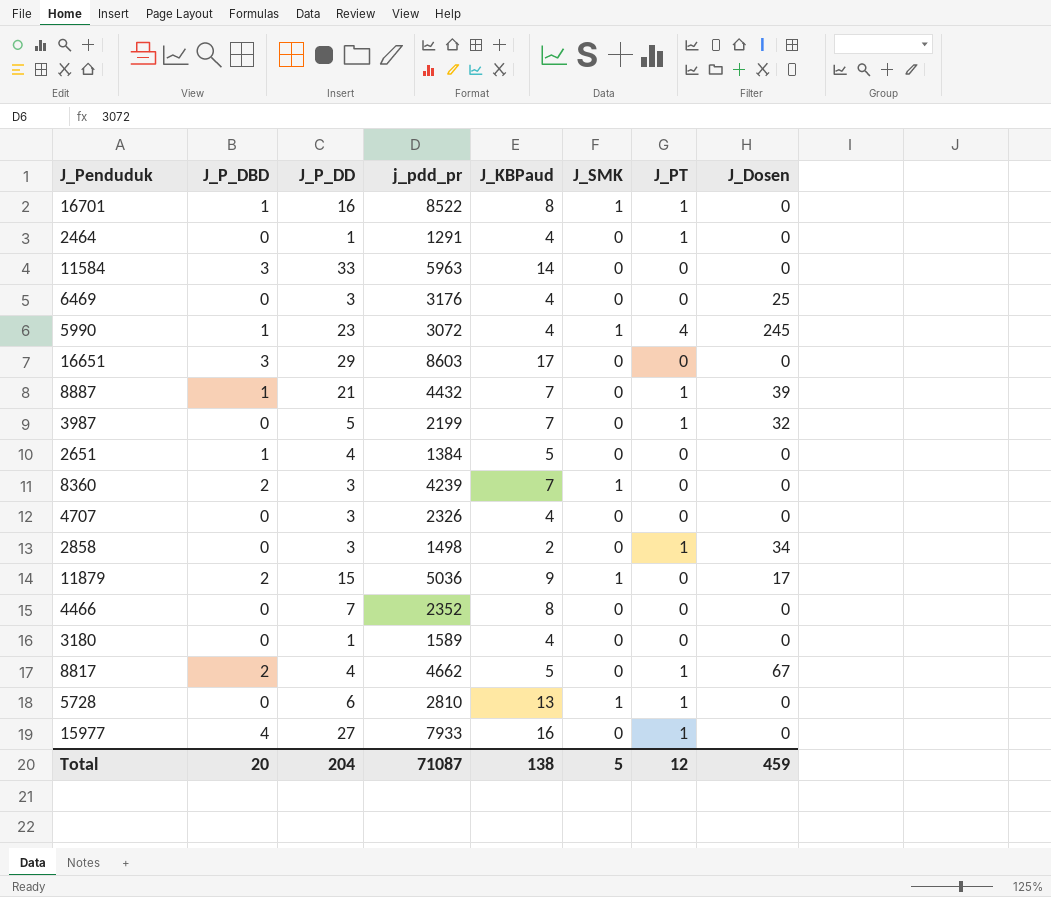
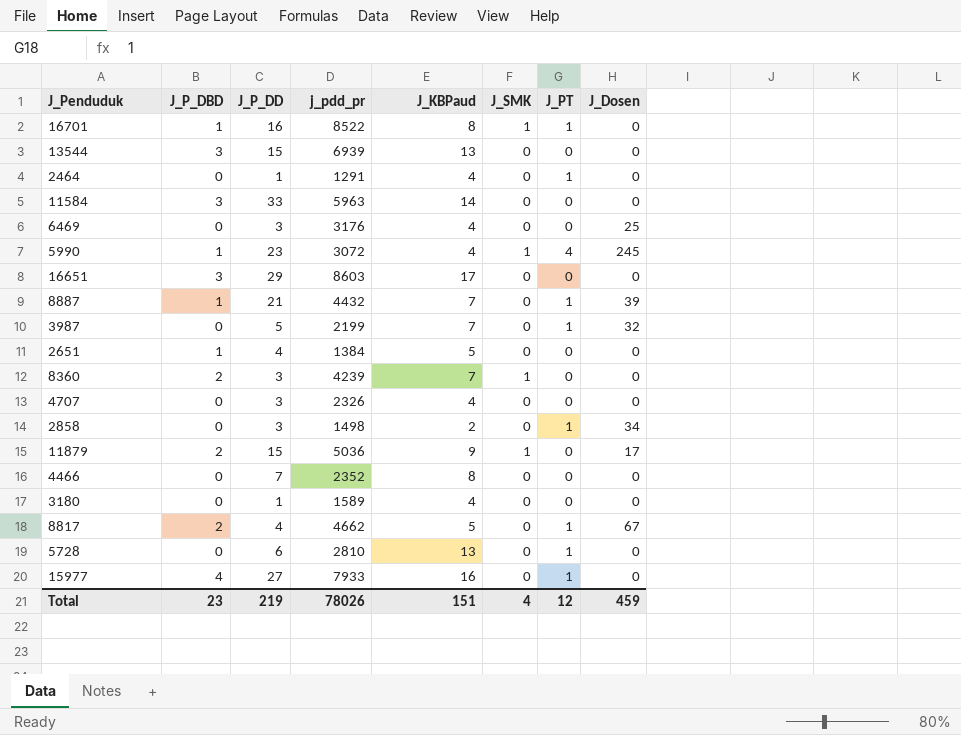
row 13544: none -> 3 | 15 | 6939 | 13 | 0 | 0 | 0
5728 | J_SMK: 1 -> 0
Total | J_P_DBD: 20 -> 23
Total | J_P_DD: 204 -> 219
Total | j_pdd_pr: 71087 -> 78026
Total | J_KBPaud: 138 -> 151
Total | J_SMK: 5 -> 4

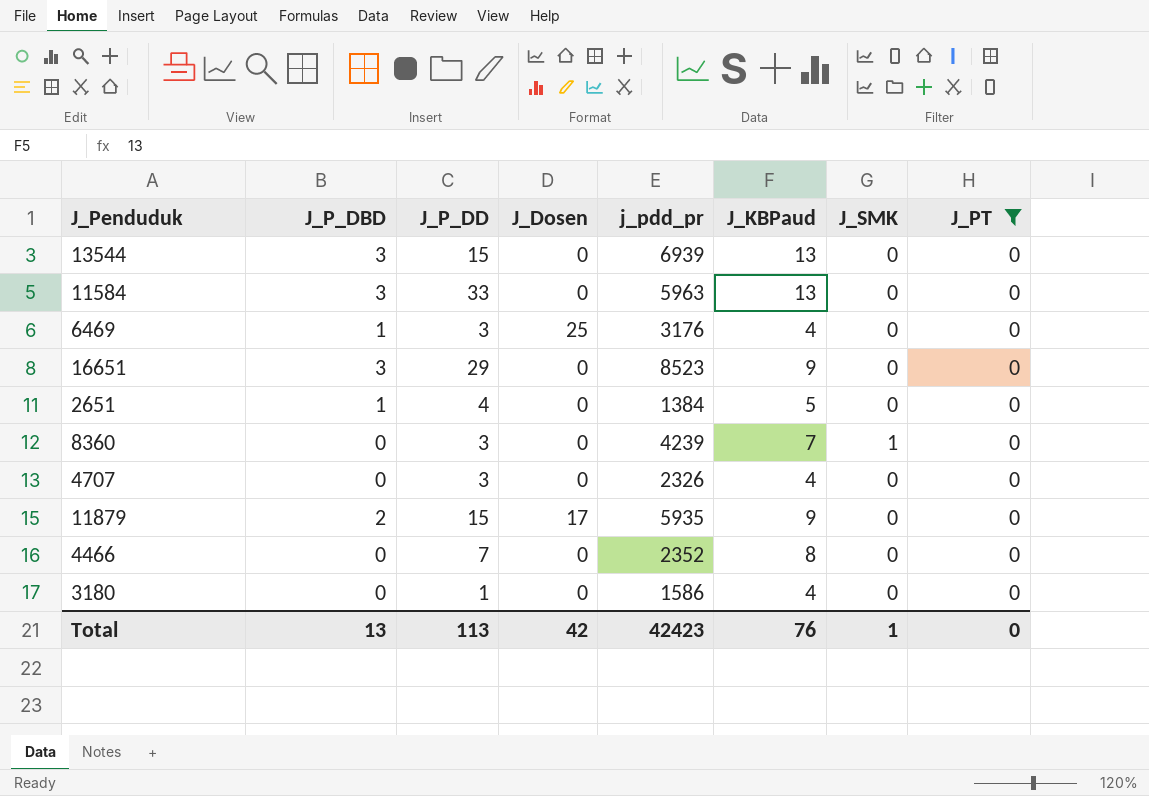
filter: none -> J_PT = 0
column J_Dosen | position: 8 -> 4
11584 | J_KBPaud: 14 -> 13
6469 | J_P_DBD: 0 -> 1
16651 | j_pdd_pr: 8603 -> 8523
16651 | J_KBPaud: 17 -> 9
8360 | J_P_DBD: 2 -> 0
11879 | j_pdd_pr: 5036 -> 5935
11879 | J_SMK: 1 -> 0
3180 | j_pdd_pr: 1589 -> 1586
Total | J_P_DBD: 23 -> 13
Total | J_P_DD: 219 -> 113
Total | J_Dosen: 459 -> 42
Total | j_pdd_pr: 78026 -> 42423
Total | J_KBPaud: 151 -> 76
Total | J_SMK: 4 -> 1
Total | J_PT: 12 -> 0

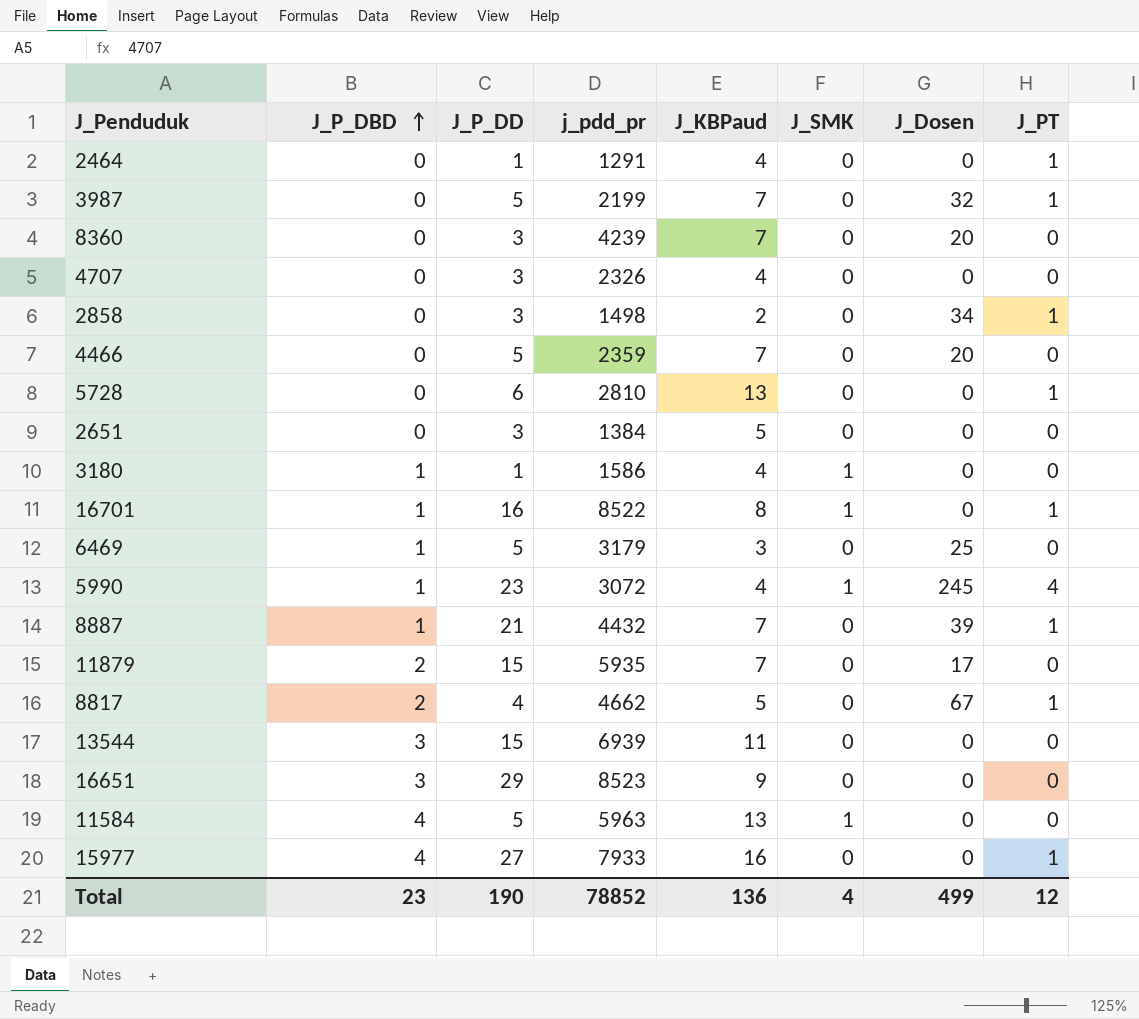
filter: J_PT = 0 -> none
row order: none -> J_P_DBD ascending
column J_Dosen | position: 4 -> 7
8360 | J_SMK: 1 -> 0
8360 | J_Dosen: 0 -> 20
4466 | J_P_DD: 7 -> 5
4466 | j_pdd_pr: 2352 -> 2359
4466 | J_KBPaud: 8 -> 7
4466 | J_Dosen: 0 -> 20
2651 | J_P_DBD: 1 -> 0
2651 | J_P_DD: 4 -> 3
3180 | J_P_DBD: 0 -> 1
3180 | J_SMK: 0 -> 1
6469 | J_P_DD: 3 -> 5
6469 | j_pdd_pr: 3176 -> 3179
6469 | J_KBPaud: 4 -> 3
11879 | J_KBPaud: 9 -> 7
13544 | J_KBPaud: 13 -> 11
11584 | J_P_DBD: 3 -> 4
11584 | J_P_DD: 33 -> 5
11584 | J_SMK: 0 -> 1
Total | J_P_DBD: 13 -> 23
Total | J_P_DD: 113 -> 190
Total | j_pdd_pr: 42423 -> 78852
Total | J_KBPaud: 76 -> 136
Total | J_SMK: 1 -> 4
Total | J_Dosen: 42 -> 499
Total | J_PT: 0 -> 12

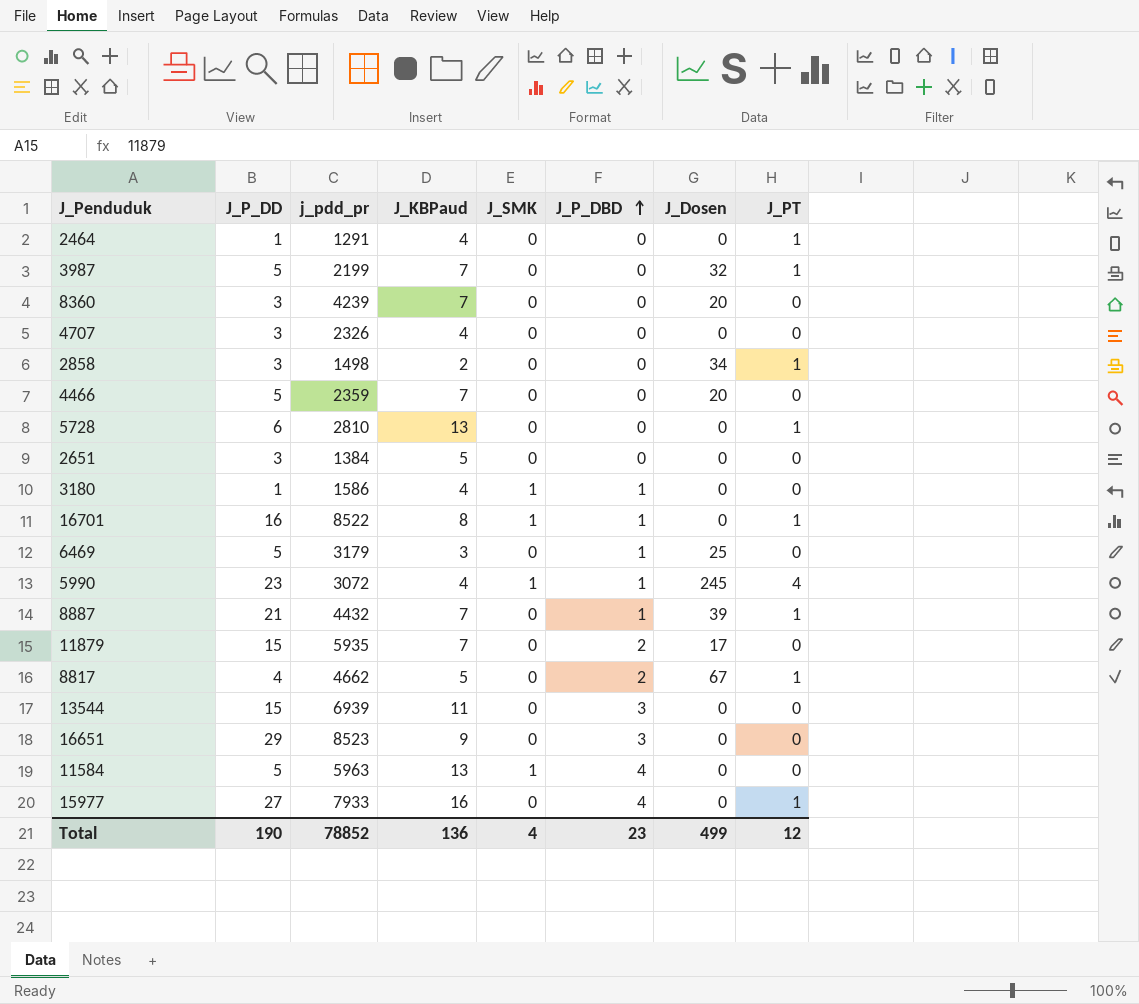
column J_P_DBD | position: 2 -> 6

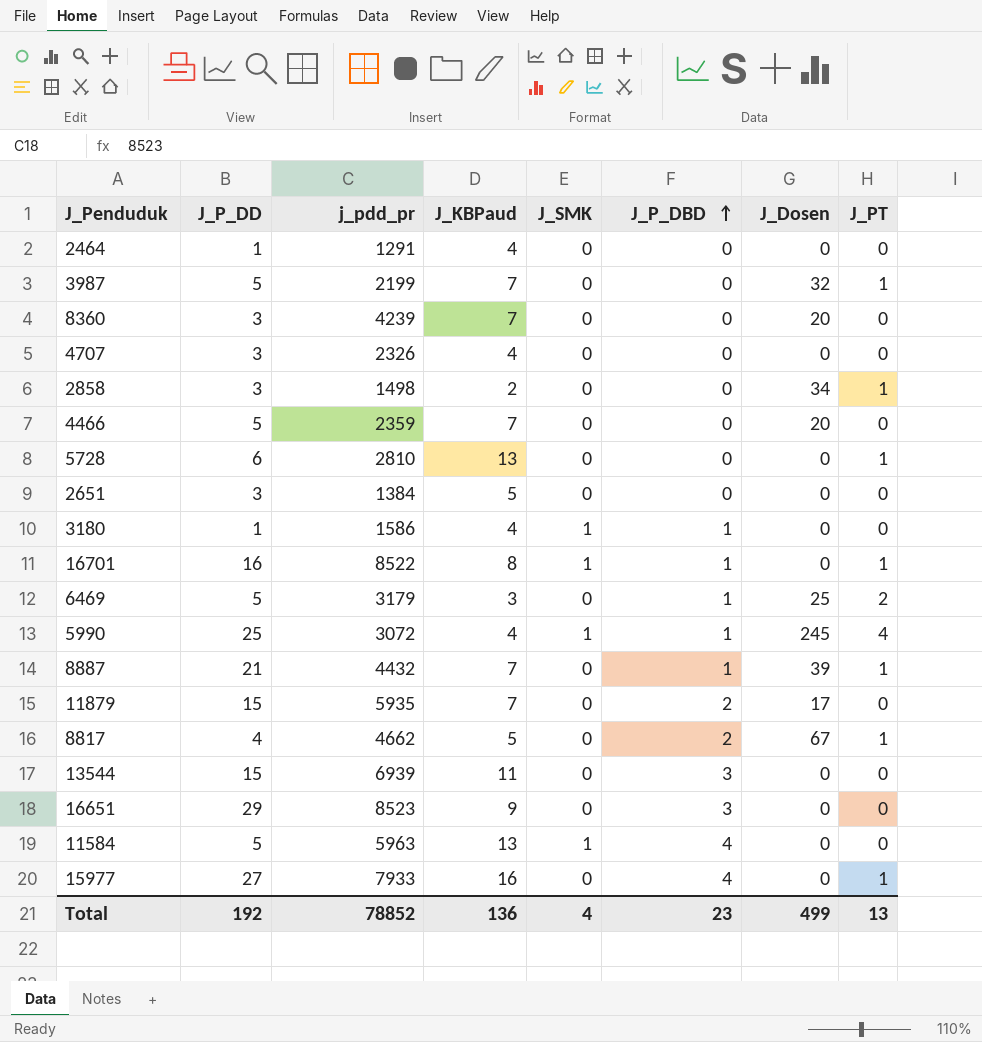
2464 | J_PT: 1 -> 0
6469 | J_PT: 0 -> 2
5990 | J_P_DD: 23 -> 25
Total | J_P_DD: 190 -> 192
Total | J_PT: 12 -> 13

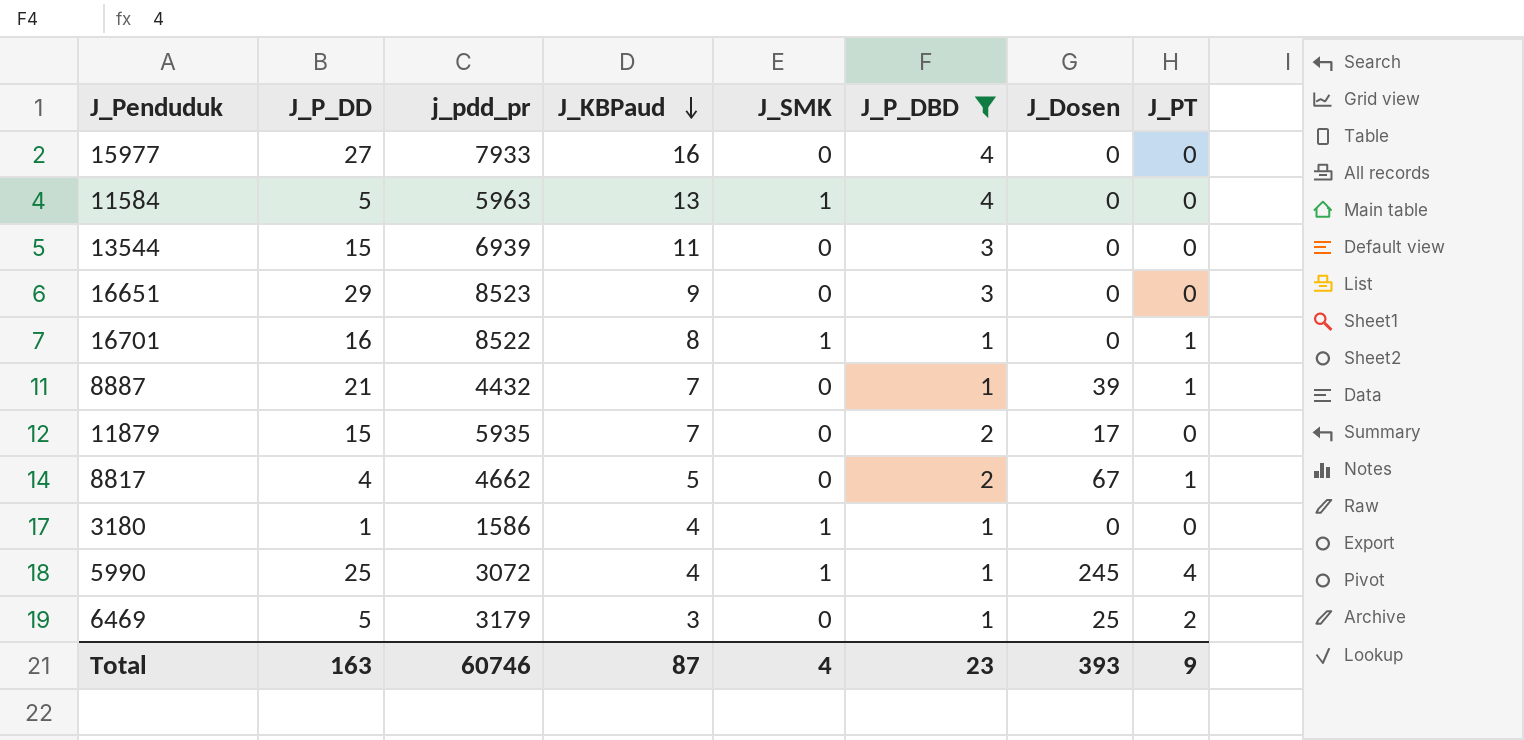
filter: none -> J_P_DBD != 0
row order: J_P_DBD ascending -> J_KBPaud descending
15977 | J_PT: 1 -> 0
Total | J_P_DD: 192 -> 163
Total | j_pdd_pr: 78852 -> 60746
Total | J_KBPaud: 136 -> 87
Total | J_Dosen: 499 -> 393
Total | J_PT: 13 -> 9

